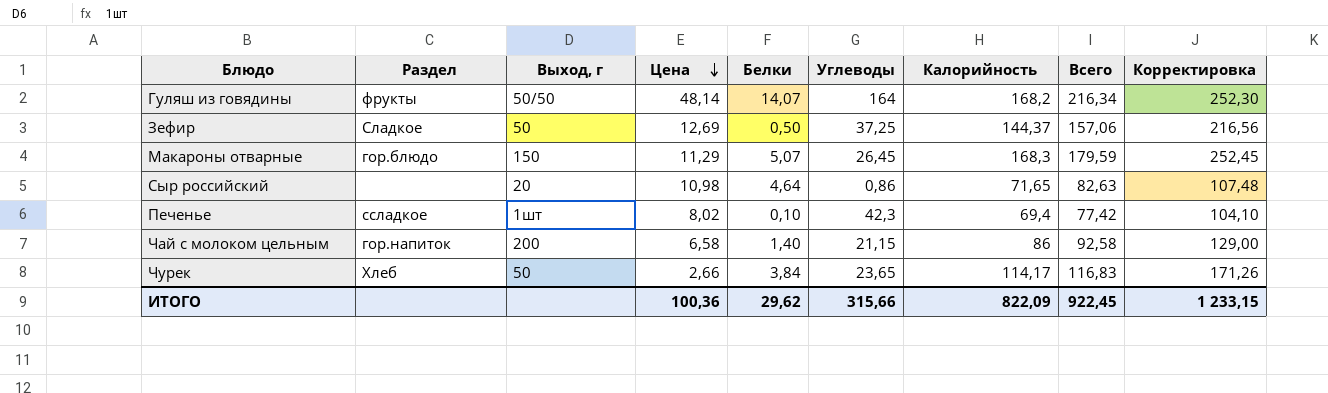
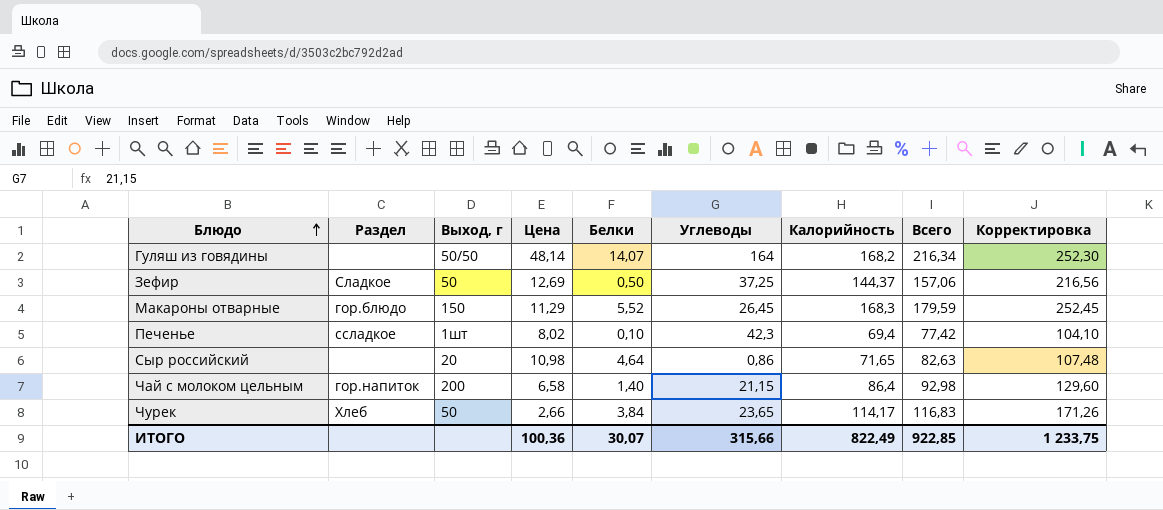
row order: Цена descending -> Блюдо ascending
Гуляш из говядины | Раздел: фрукты -> none
Макароны отварные | Белки: 5,07 -> 5,52
Чай с молоком цельным | Калорийность: 86 -> 86,4
Чай с молоком цельным | Всего: 92,58 -> 92,98
Чай с молоком цельным | Корректировка: 129,00 -> 129,60
ИТОГО | Белки: 29,62 -> 30,07
ИТОГО | Калорийность: 822,09 -> 822,49
ИТОГО | Всего: 922,45 -> 922,85
ИТОГО | Корректировка: 1 233,15 -> 1 233,75

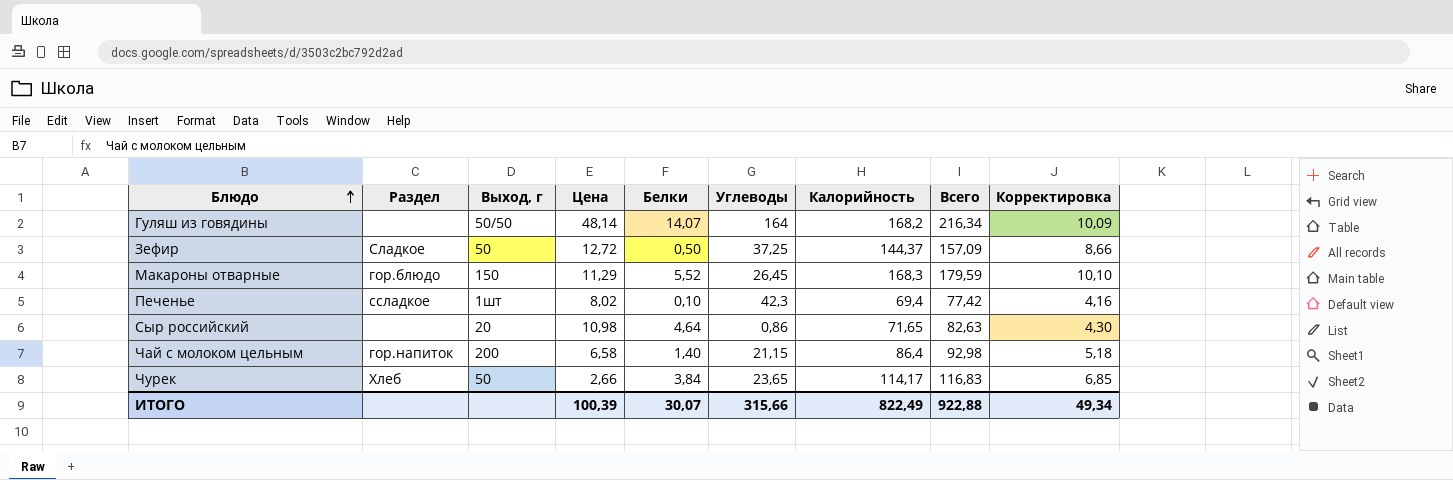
column Корректировка | formula: [Калорийность] * 1,5 -> [Калорийность] * 0,06
Зефир | Цена: 12,69 -> 12,72
Зефир | Всего: 157,06 -> 157,09
ИТОГО | Цена: 100,36 -> 100,39
ИТОГО | Всего: 922,85 -> 922,88
ИТОГО | Корректировка: 1 233,75 -> 49,34

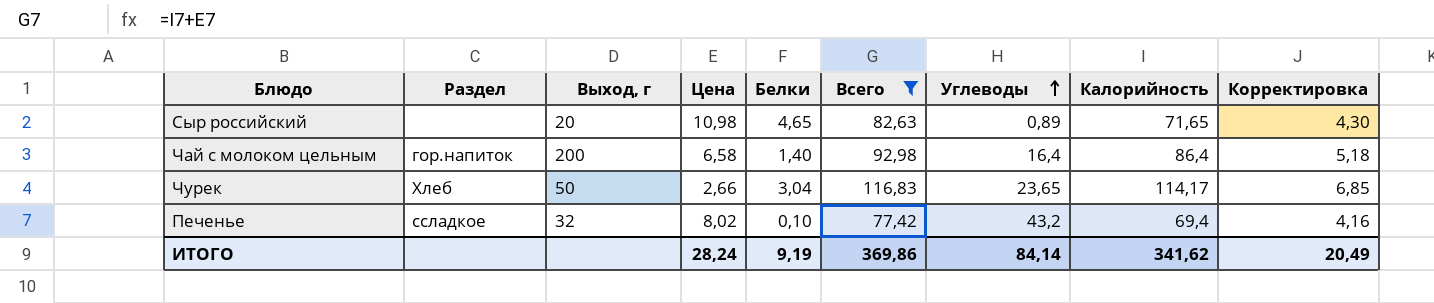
filter: none -> Всего <= 116,83
row order: Блюдо ascending -> Углеводы ascending
column Всего | position: 8 -> 6
Сыр российский | Белки: 4,64 -> 4,65
Сыр российский | Углеводы: 0,86 -> 0,89
Чай с молоком цельным | Углеводы: 21,15 -> 16,4
Чурек | Белки: 3,84 -> 3,04
Печенье | Выход, г: 1шт -> 32
Печенье | Углеводы: 42,3 -> 43,2
ИТОГО | Цена: 100,39 -> 28,24
ИТОГО | Белки: 30,07 -> 9,19
ИТОГО | Всего: 922,88 -> 369,86
ИТОГО | Углеводы: 315,66 -> 84,14
ИТОГО | Калорийность: 822,49 -> 341,62
ИТОГО | Корректировка: 49,34 -> 20,49

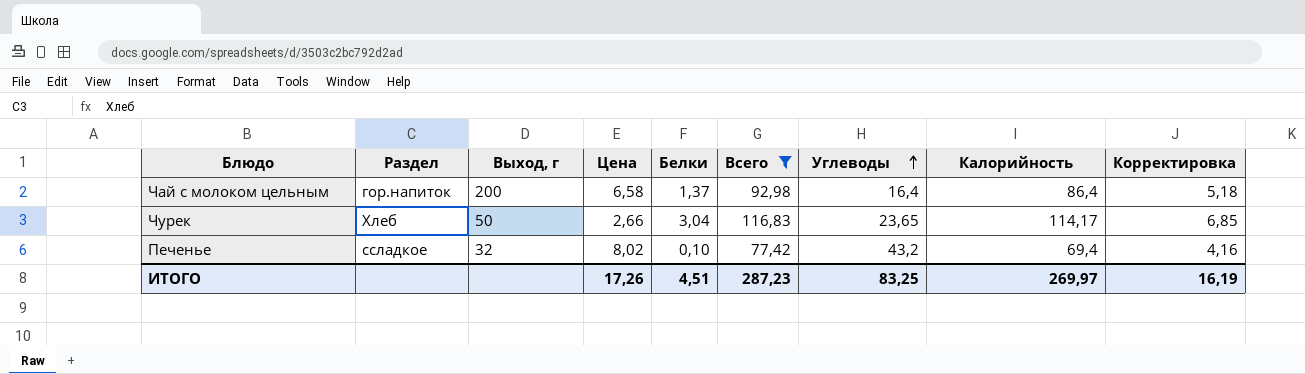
row Сыр российский: none | 20 | 10,98 | 4,65 | 82,63 | 0,89 | 71,65 | 4,30 -> none
Чай с молоком цельным | Белки: 1,40 -> 1,37
ИТОГО | Цена: 28,24 -> 17,26
ИТОГО | Белки: 9,19 -> 4,51
ИТОГО | Всего: 369,86 -> 287,23
ИТОГО | Углеводы: 84,14 -> 83,25
ИТОГО | Калорийность: 341,62 -> 269,97
ИТОГО | Корректировка: 20,49 -> 16,19

